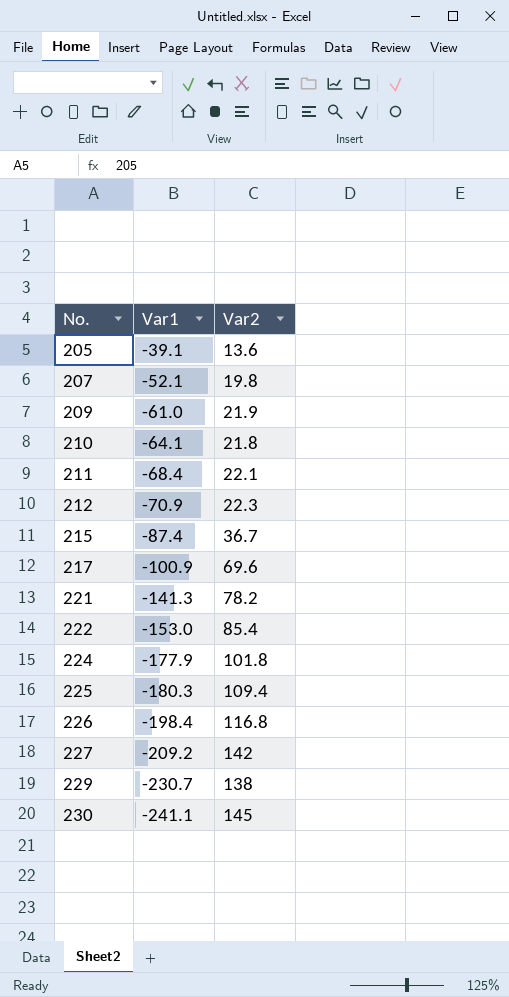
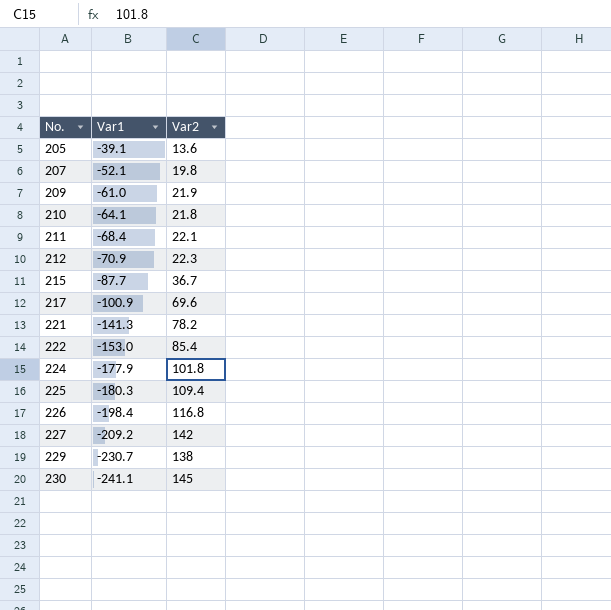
215 | Var1: -87.4 -> -87.7

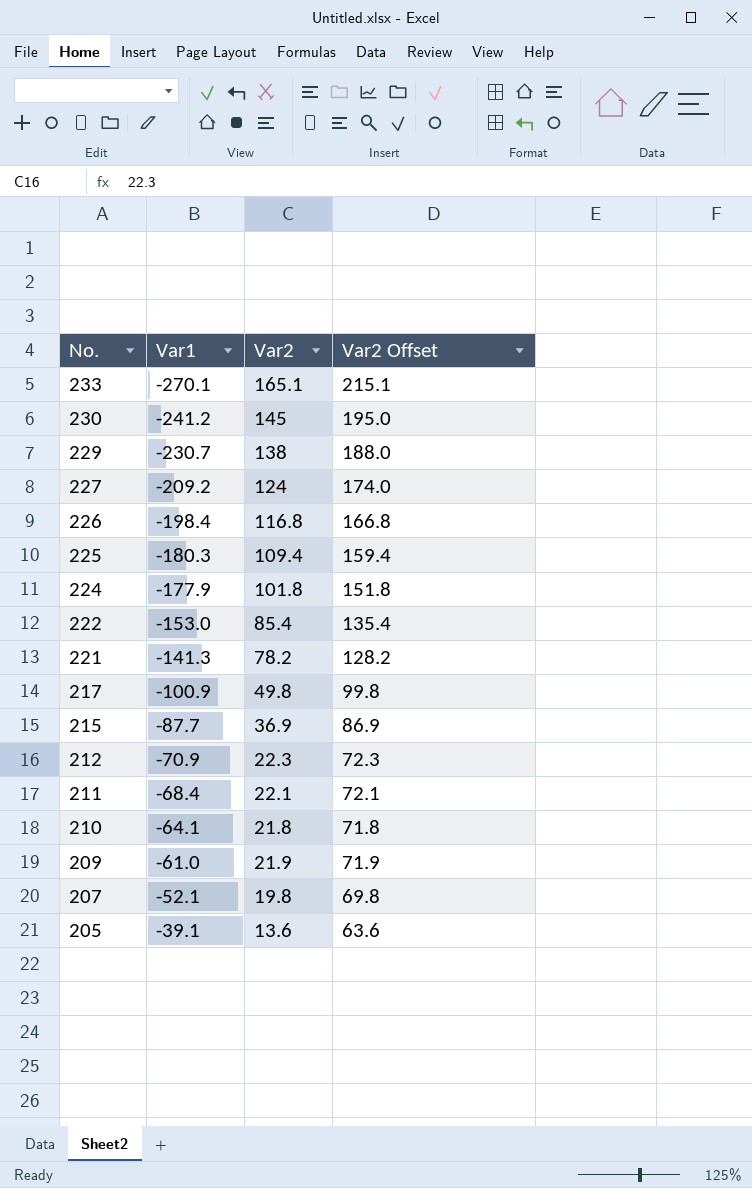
row order: No. ascending -> No. descending
column Var2 Offset | formula: none -> [Var2] + 50
row 233: none -> -270.1 | 165.1 | 215.1
230 | Var1: -241.1 -> -241.2
227 | Var2: 142 -> 124
217 | Var2: 69.6 -> 49.8
215 | Var2: 36.7 -> 36.9

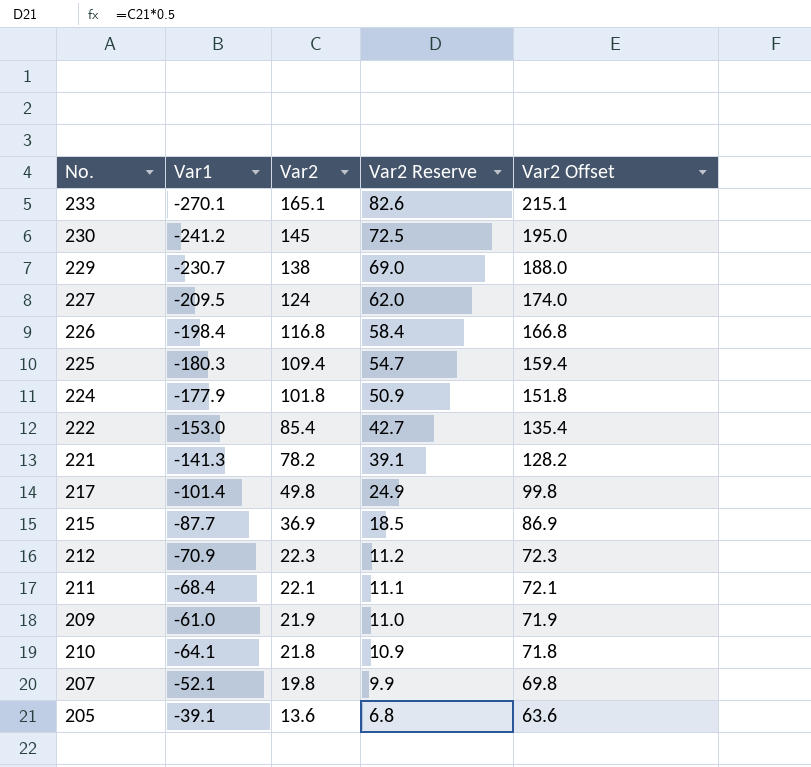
row order: No. descending -> Var2 descending
column Var2 Reserve | formula: none -> [Var2] * 0.5
227 | Var1: -209.2 -> -209.5
217 | Var1: -100.9 -> -101.4

